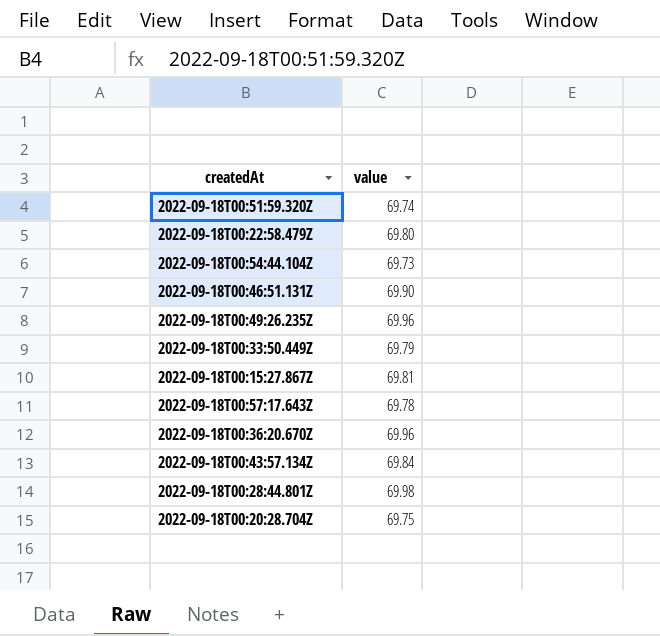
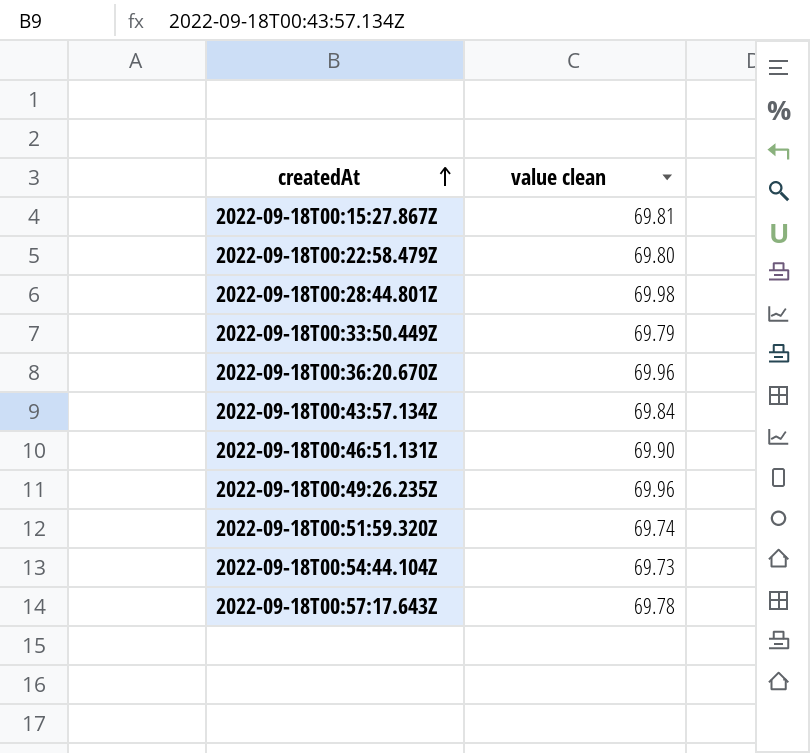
row order: none -> createdAt ascending
column name: value -> value clean
row 2022-09-18T00:20:28.704Z: 69.75 -> none

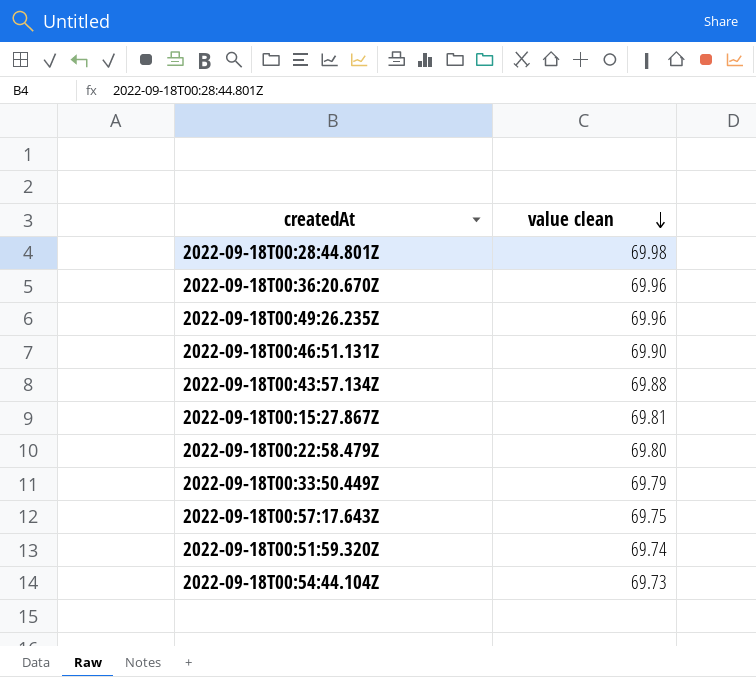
row order: createdAt ascending -> value clean descending
2022-09-18T00:43:57.134Z | value clean: 69.84 -> 69.88
2022-09-18T00:57:17.643Z | value clean: 69.78 -> 69.75

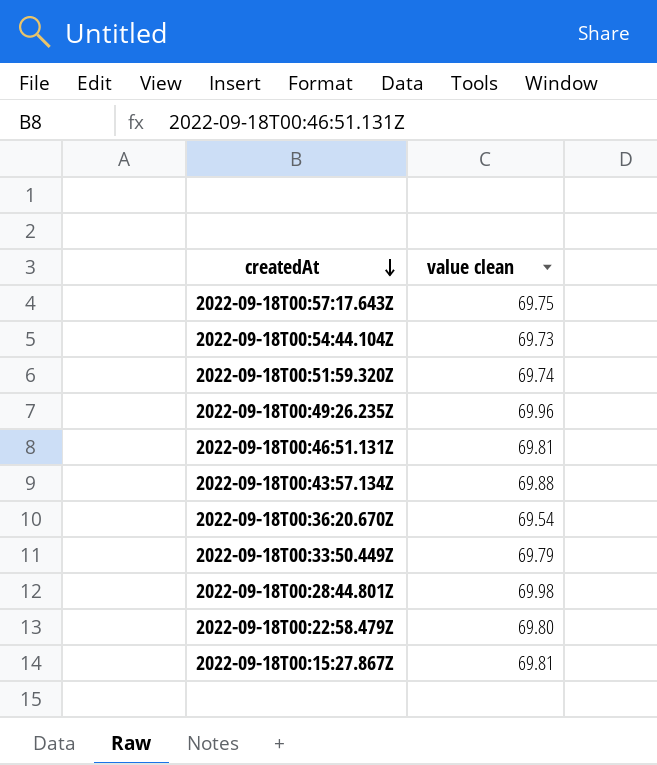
row order: value clean descending -> createdAt descending
2022-09-18T00:46:51.131Z | value clean: 69.90 -> 69.81
2022-09-18T00:36:20.670Z | value clean: 69.96 -> 69.54

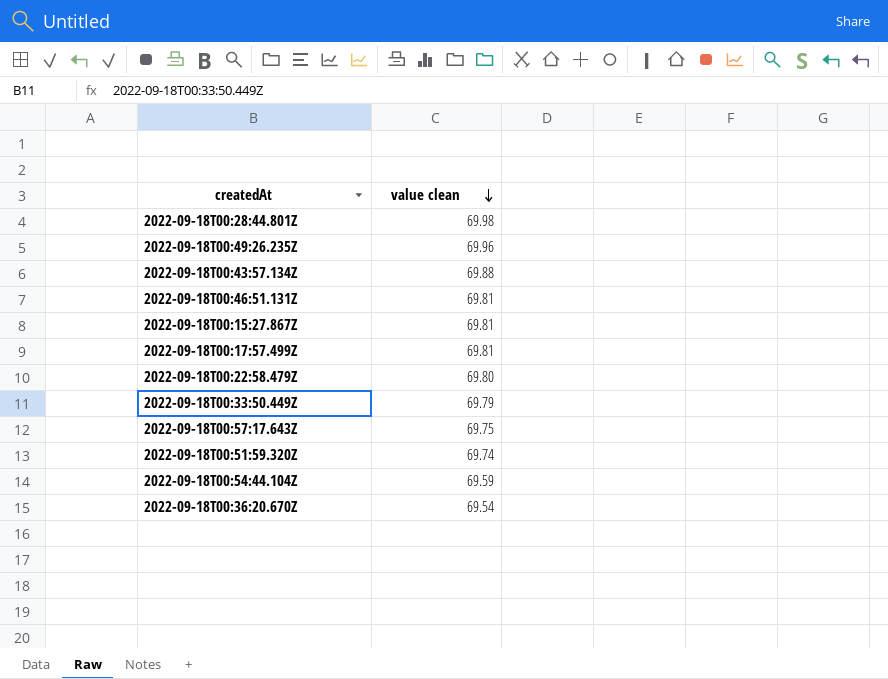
row order: createdAt descending -> value clean descending
row 2022-09-18T00:17:57.499Z: none -> 69.81
2022-09-18T00:54:44.104Z | value clean: 69.73 -> 69.59

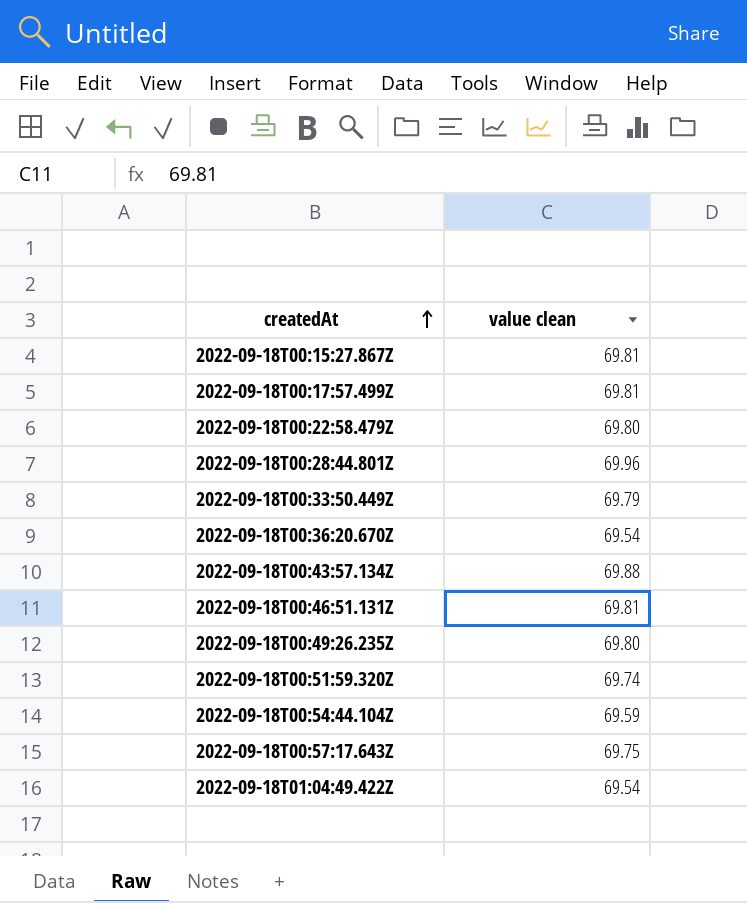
row order: value clean descending -> createdAt ascending
2022-09-18T00:28:44.801Z | value clean: 69.98 -> 69.96
2022-09-18T00:49:26.235Z | value clean: 69.96 -> 69.80
row 2022-09-18T01:04:49.422Z: none -> 69.54

